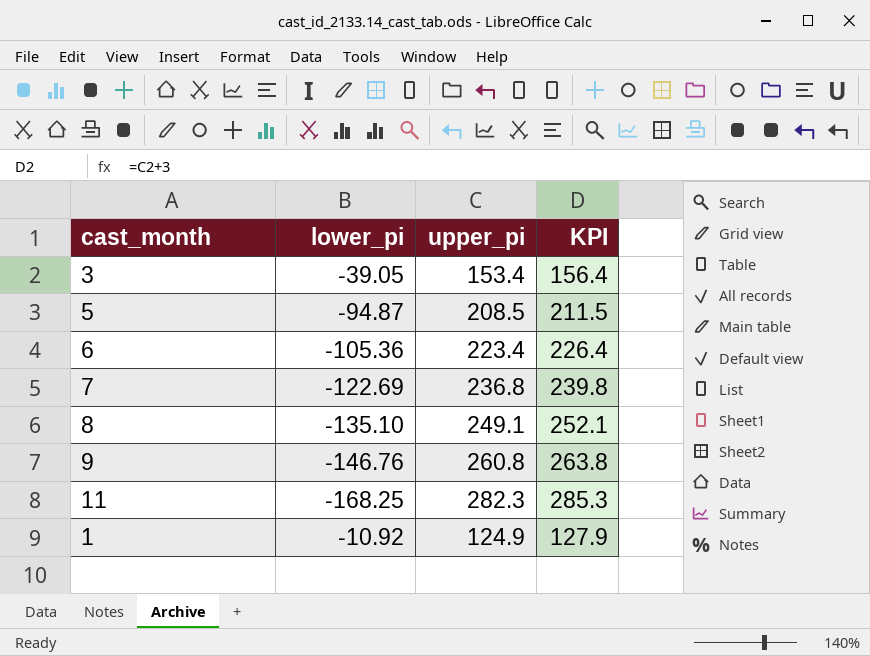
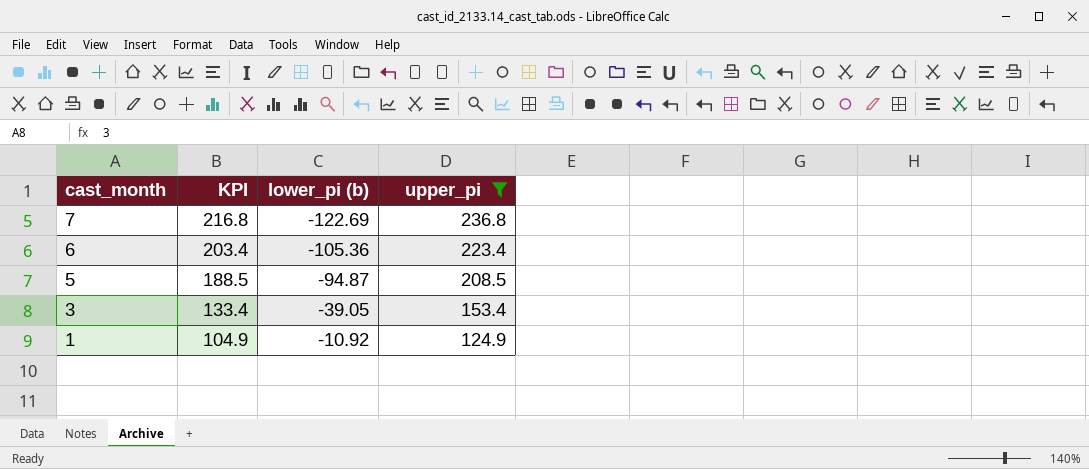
filter: none -> upper_pi <= 236.8
row order: none -> cast_month descending
column KPI | formula: [upper_pi] + 3 -> [upper_pi] - 20
column KPI | position: 4 -> 2
column name: lower_pi -> lower_pi (b)

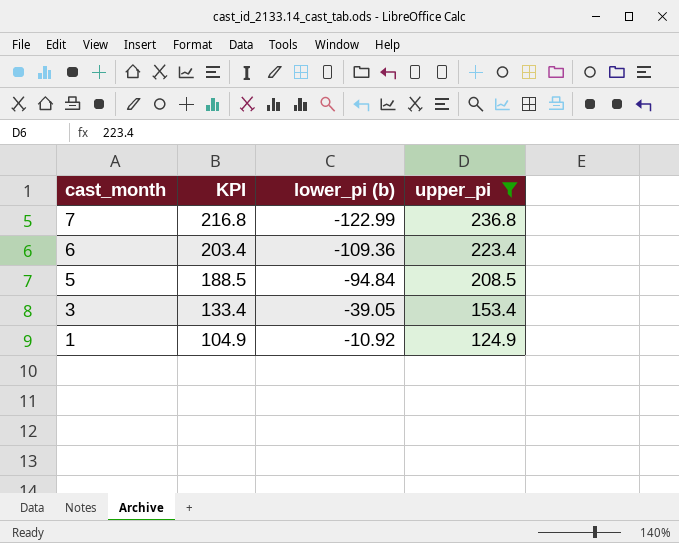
7 | lower_pi (b): -122.69 -> -122.99
6 | lower_pi (b): -105.36 -> -109.36
5 | lower_pi (b): -94.87 -> -94.84

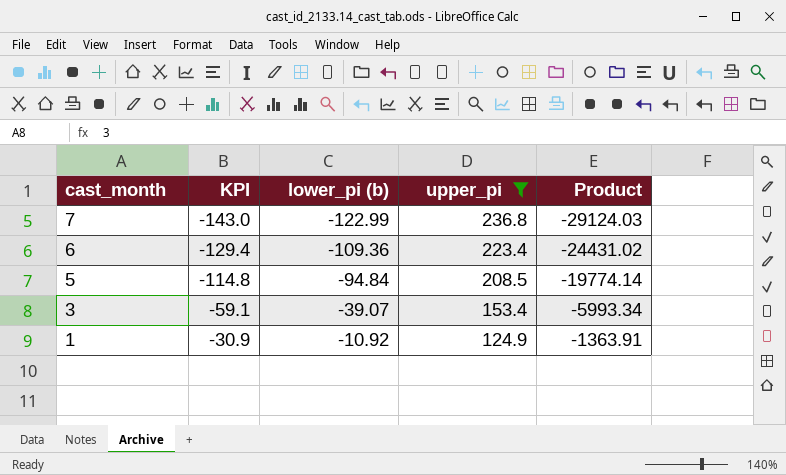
column KPI | formula: [upper_pi] - 20 -> [lower_pi (b)] - 20
column Product | formula: none -> [lower_pi (b)] * [upper_pi]
3 | lower_pi (b): -39.05 -> -39.07

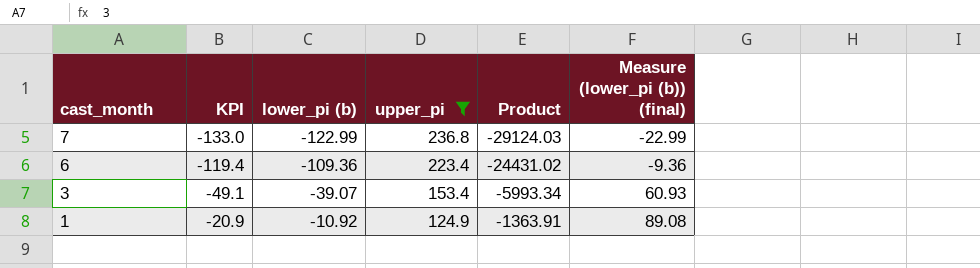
column KPI | formula: [lower_pi (b)] - 20 -> [lower_pi (b)] - 10
column Measure (lower_pi (b)) (final) | formula: none -> [lower_pi (b)] + 100
row 5: -114.8 | -94.84 | 208.5 | -19774.14 -> none

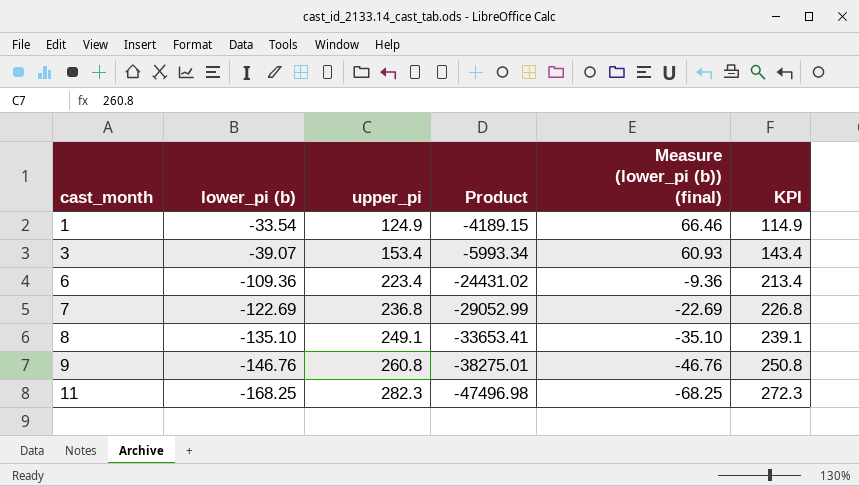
filter: upper_pi <= 236.8 -> none
row order: cast_month descending -> cast_month ascending
column KPI | formula: [lower_pi (b)] - 10 -> [upper_pi] - 10
column KPI | position: 2 -> 6
1 | lower_pi (b): -10.92 -> -33.54
1 | Product: -1363.91 -> -4189.15
1 | Measure (lower_pi (b)) (final): 89.08 -> 66.46
7 | lower_pi (b): -122.99 -> -122.69
7 | Product: -29124.03 -> -29052.99
7 | Measure (lower_pi (b)) (final): -22.99 -> -22.69

